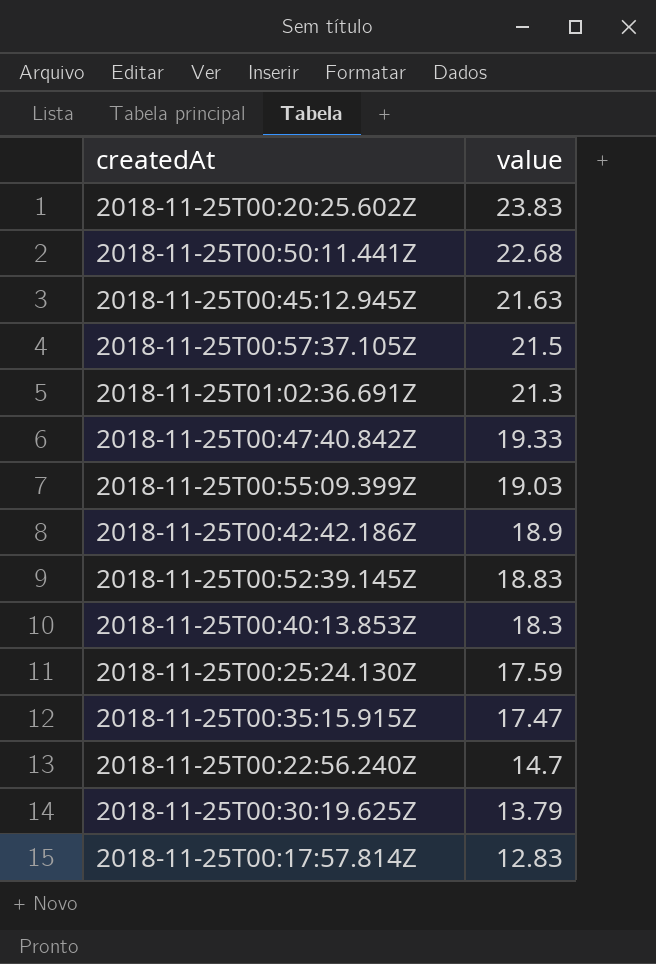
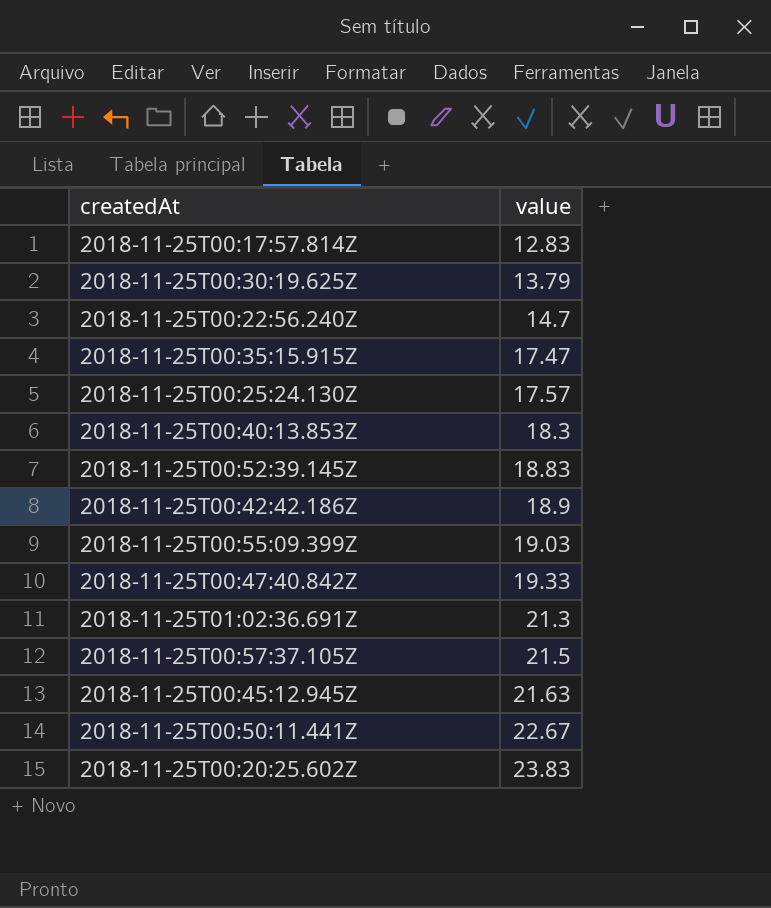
row order: value descending -> value ascending
2018-11-25T00:25:24.130Z | value: 17.59 -> 17.57
2018-11-25T00:50:11.441Z | value: 22.68 -> 22.67

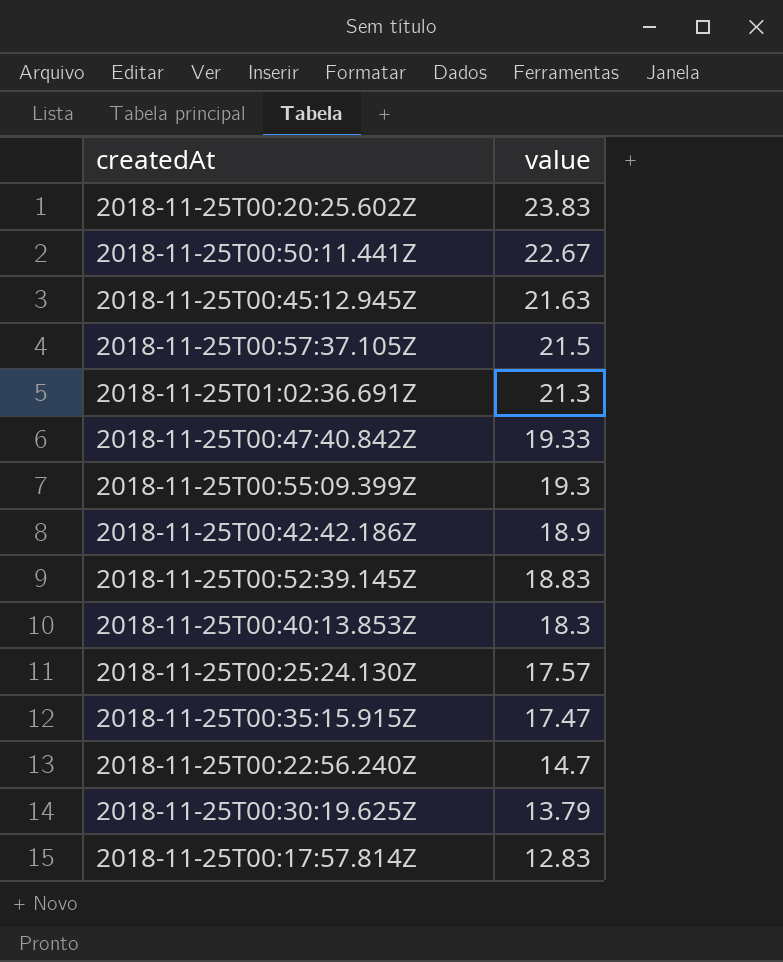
row order: value ascending -> value descending
2018-11-25T00:55:09.399Z | value: 19.03 -> 19.3

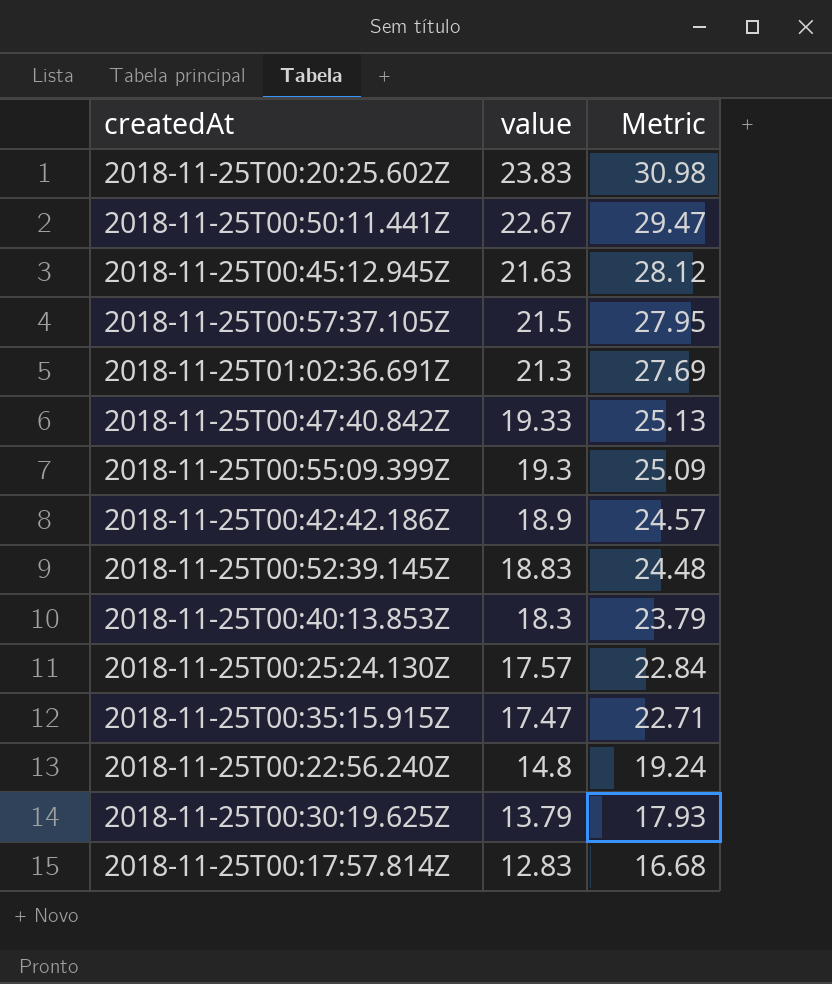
column Metric | formula: none -> [value] * 1.3
2018-11-25T00:22:56.240Z | value: 14.7 -> 14.8

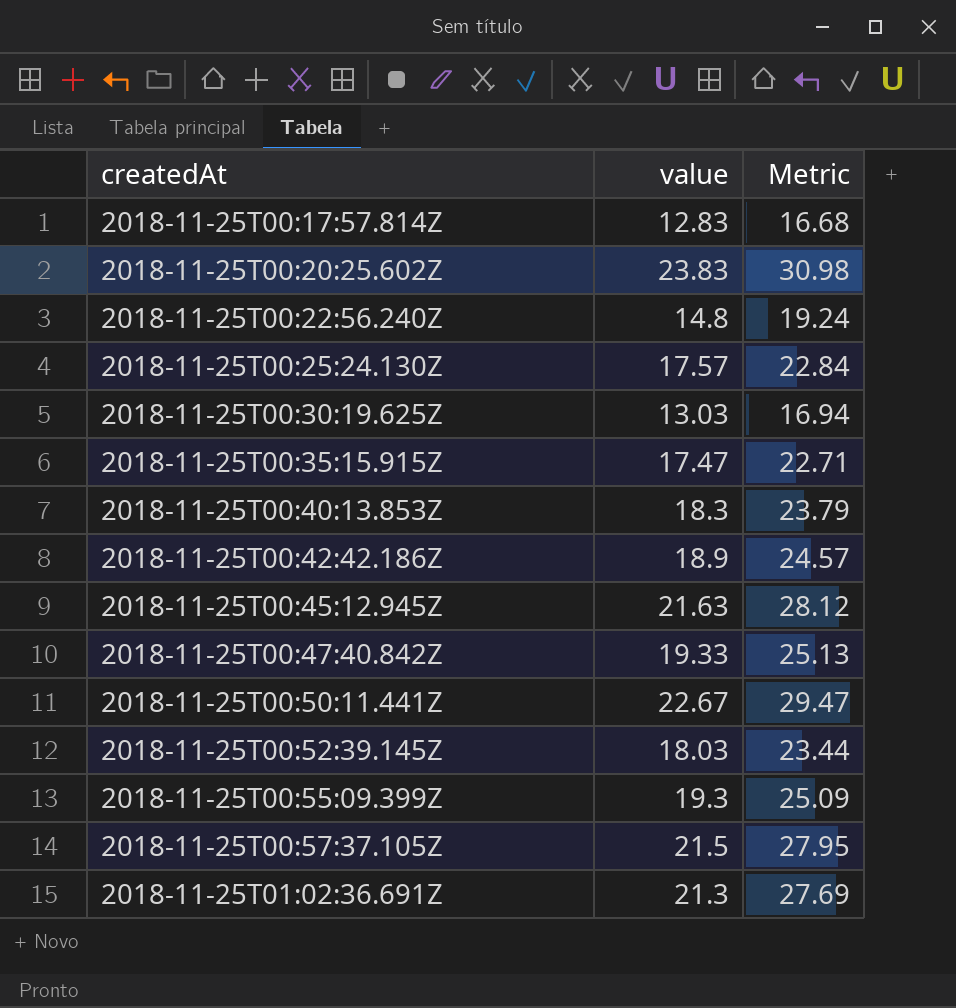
row order: value descending -> createdAt ascending
2018-11-25T00:30:19.625Z | value: 13.79 -> 13.03
2018-11-25T00:30:19.625Z | Metric: 17.93 -> 16.94
2018-11-25T00:52:39.145Z | value: 18.83 -> 18.03
2018-11-25T00:52:39.145Z | Metric: 24.48 -> 23.44

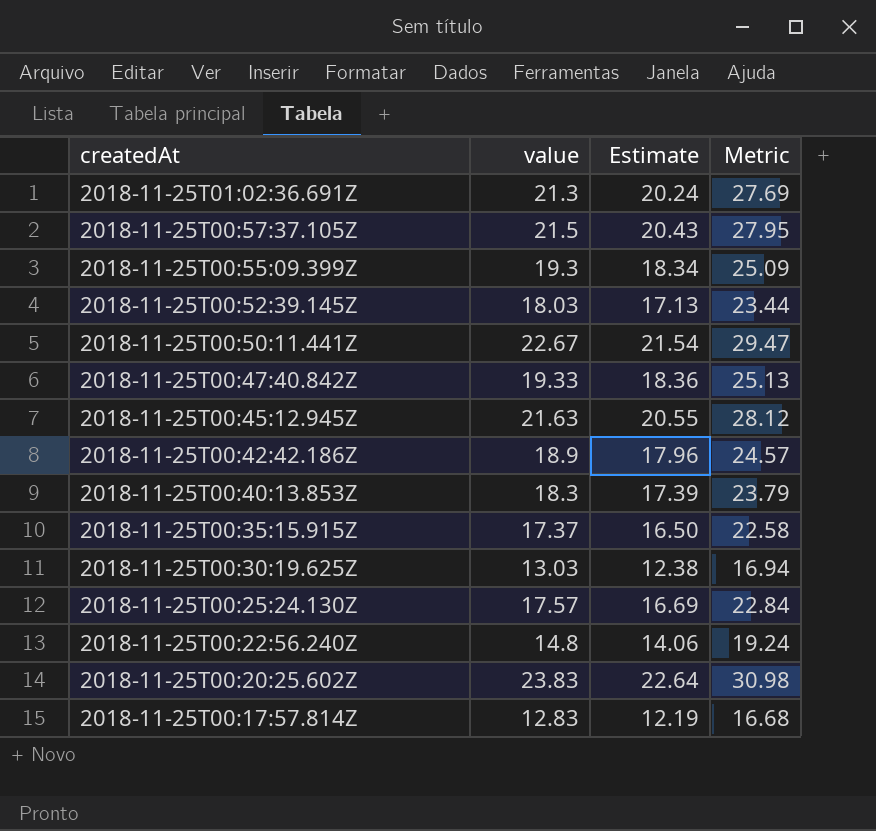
row order: createdAt ascending -> createdAt descending
column Estimate | formula: none -> [value] * 0.95
2018-11-25T00:35:15.915Z | value: 17.47 -> 17.37
2018-11-25T00:35:15.915Z | Metric: 22.71 -> 22.58

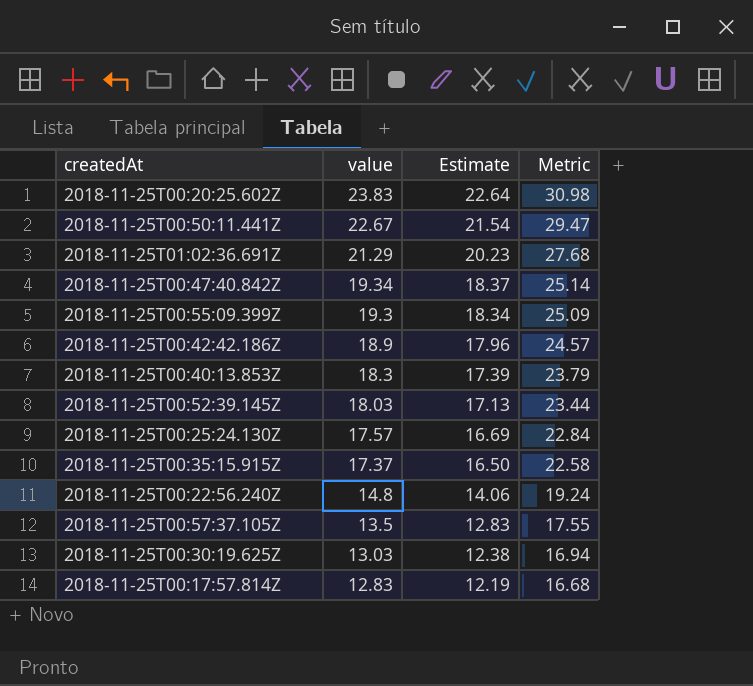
row order: createdAt descending -> value descending
row 2018-11-25T00:45:12.945Z: 21.63 | 20.55 | 28.12 -> none
2018-11-25T01:02:36.691Z | value: 21.3 -> 21.29
2018-11-25T01:02:36.691Z | Estimate: 20.24 -> 20.23
2018-11-25T01:02:36.691Z | Metric: 27.69 -> 27.68
2018-11-25T00:47:40.842Z | value: 19.33 -> 19.34
2018-11-25T00:47:40.842Z | Estimate: 18.36 -> 18.37
2018-11-25T00:47:40.842Z | Metric: 25.13 -> 25.14
2018-11-25T00:57:37.105Z | value: 21.5 -> 13.5
2018-11-25T00:57:37.105Z | Estimate: 20.43 -> 12.83
2018-11-25T00:57:37.105Z | Metric: 27.95 -> 17.55

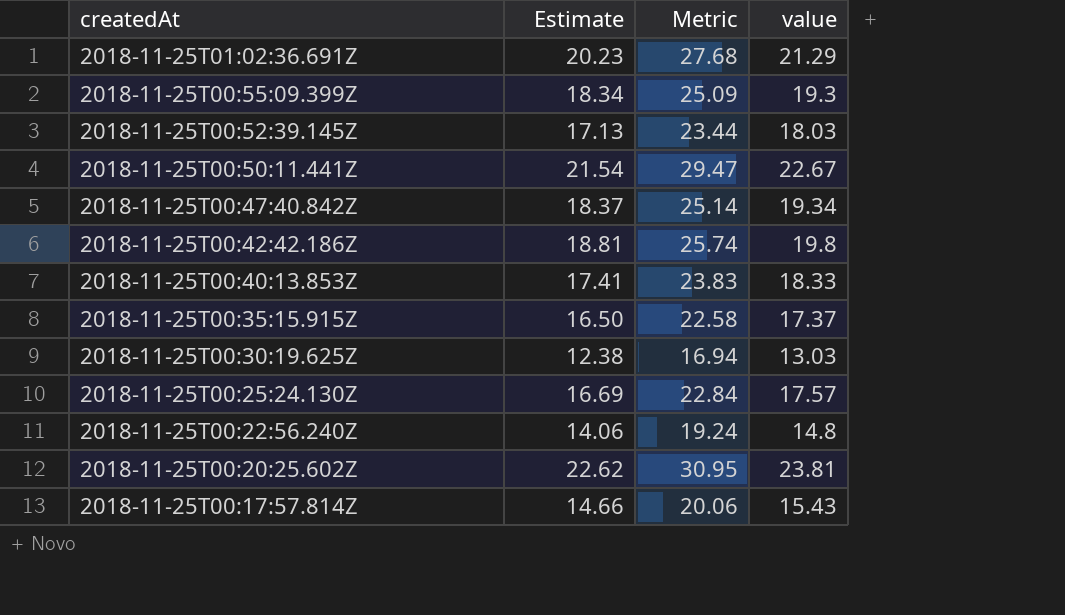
row order: value descending -> createdAt descending
column value | position: 2 -> 4
row 2018-11-25T00:57:37.105Z: 13.5 | 12.83 | 17.55 -> none
2018-11-25T00:42:42.186Z | Estimate: 17.96 -> 18.81
2018-11-25T00:42:42.186Z | Metric: 24.57 -> 25.74
2018-11-25T00:42:42.186Z | value: 18.9 -> 19.8
2018-11-25T00:40:13.853Z | Estimate: 17.39 -> 17.41
2018-11-25T00:40:13.853Z | Metric: 23.79 -> 23.83
2018-11-25T00:40:13.853Z | value: 18.3 -> 18.33
2018-11-25T00:20:25.602Z | Estimate: 22.64 -> 22.62
2018-11-25T00:20:25.602Z | Metric: 30.98 -> 30.95
2018-11-25T00:20:25.602Z | value: 23.83 -> 23.81
2018-11-25T00:17:57.814Z | Estimate: 12.19 -> 14.66
2018-11-25T00:17:57.814Z | Metric: 16.68 -> 20.06
2018-11-25T00:17:57.814Z | value: 12.83 -> 15.43

